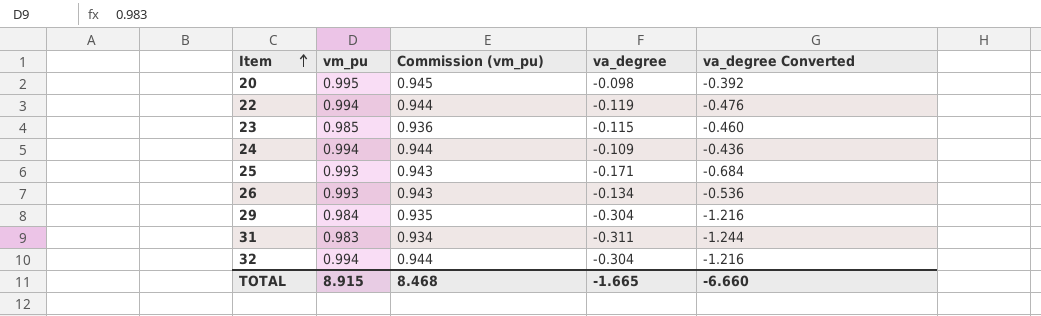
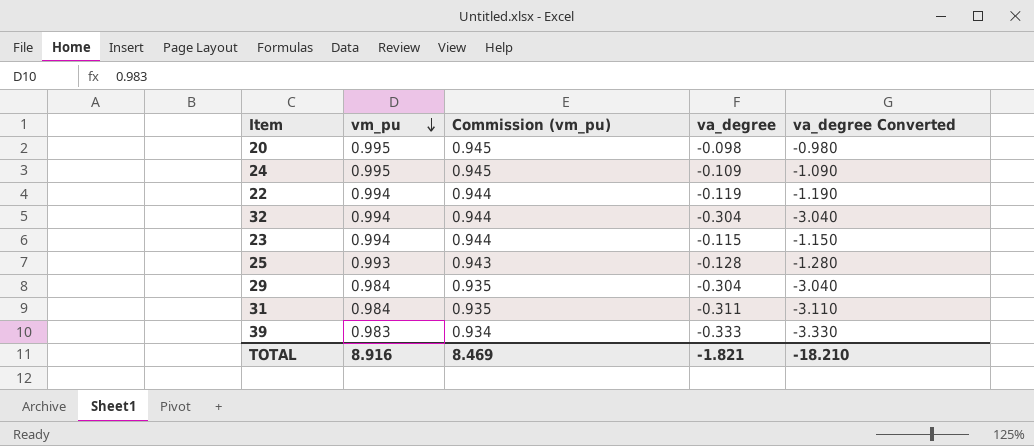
row order: Item ascending -> vm_pu descending
column va_degree Converted | formula: [va_degree] * 4 -> [va_degree] * 10
row 26: 0.993 | 0.943 | -0.134 | -0.536 -> none
24 | vm_pu: 0.994 -> 0.995
24 | Commission (vm_pu): 0.944 -> 0.945
23 | vm_pu: 0.985 -> 0.994
23 | Commission (vm_pu): 0.936 -> 0.944
25 | va_degree: -0.171 -> -0.128
31 | vm_pu: 0.983 -> 0.984
31 | Commission (vm_pu): 0.934 -> 0.935
row 39: none -> 0.983 | 0.934 | -0.333 | -3.330
TOTAL | vm_pu: 8.915 -> 8.916
TOTAL | Commission (vm_pu): 8.468 -> 8.469
TOTAL | va_degree: -1.665 -> -1.821
TOTAL | va_degree Converted: -6.660 -> -18.210

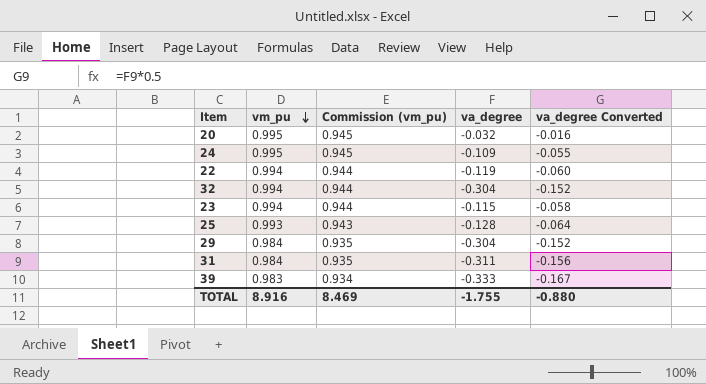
column va_degree Converted | formula: [va_degree] * 10 -> [va_degree] * 0.5
20 | va_degree: -0.098 -> -0.032
TOTAL | va_degree: -1.821 -> -1.755
TOTAL | va_degree Converted: -18.210 -> -0.880

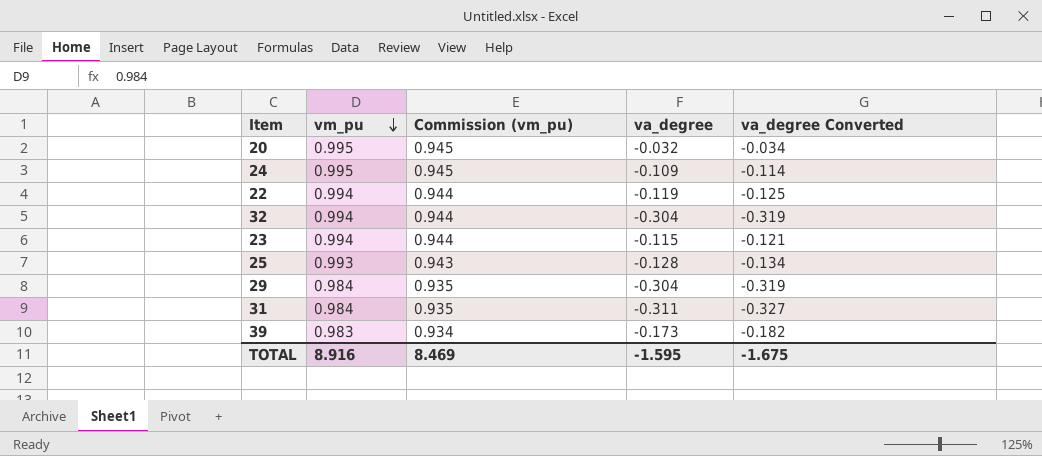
column va_degree Converted | formula: [va_degree] * 0.5 -> [va_degree] * 1.05
39 | va_degree: -0.333 -> -0.173
TOTAL | va_degree: -1.755 -> -1.595
TOTAL | va_degree Converted: -0.880 -> -1.675

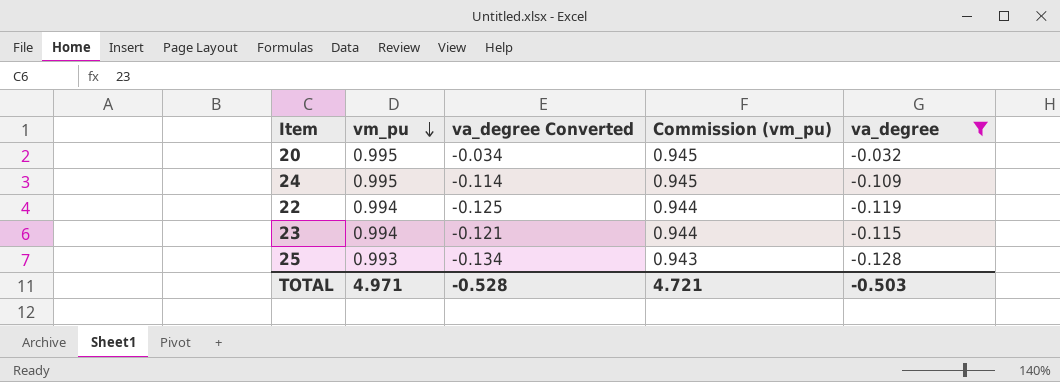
filter: none -> va_degree >= -0.128
column va_degree Converted | position: 5 -> 3
TOTAL | vm_pu: 8.916 -> 4.971
TOTAL | va_degree Converted: -1.675 -> -0.528
TOTAL | Commission (vm_pu): 8.469 -> 4.721
TOTAL | va_degree: -1.595 -> -0.503

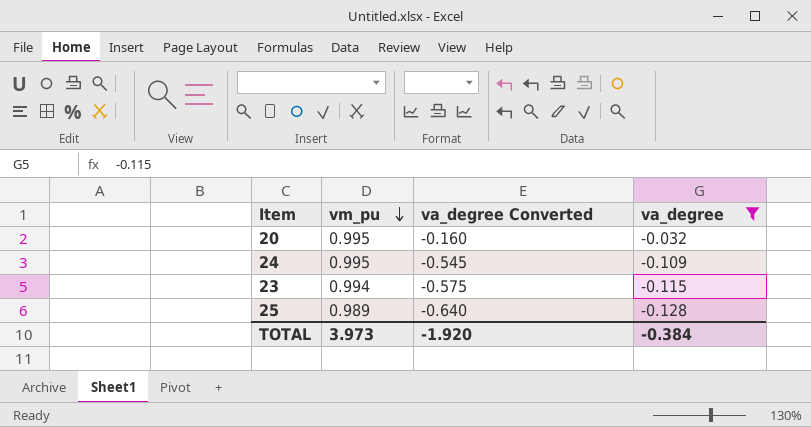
column Commission (vm_pu) | formula: [vm_pu] * 0.95 -> none
column va_degree Converted | formula: [va_degree] * 1.05 -> [va_degree] * 5
row 22: 0.994 | -0.125 | 0.944 | -0.119 -> none
25 | vm_pu: 0.993 -> 0.989
TOTAL | vm_pu: 4.971 -> 3.973
TOTAL | va_degree Converted: -0.528 -> -1.920
TOTAL | va_degree: -0.503 -> -0.384

